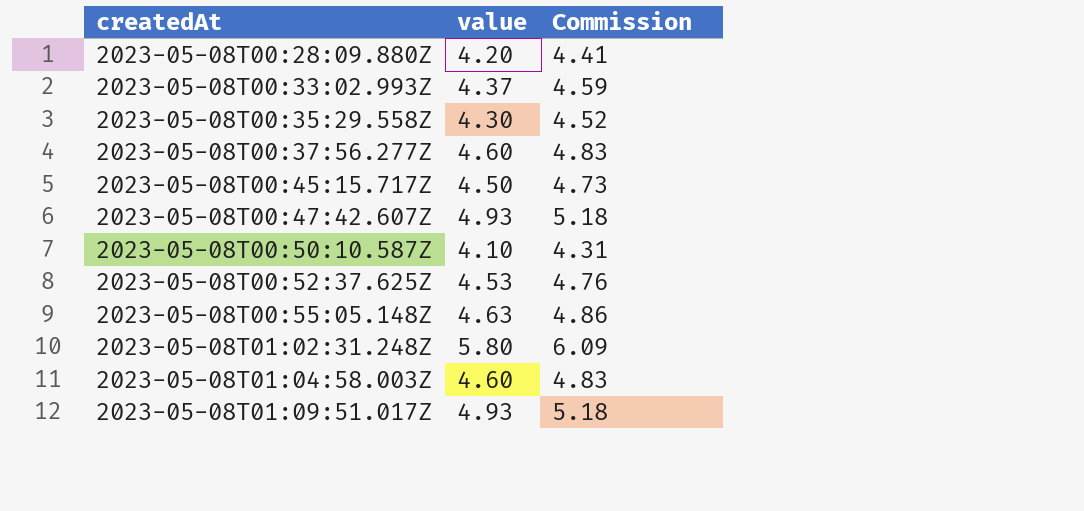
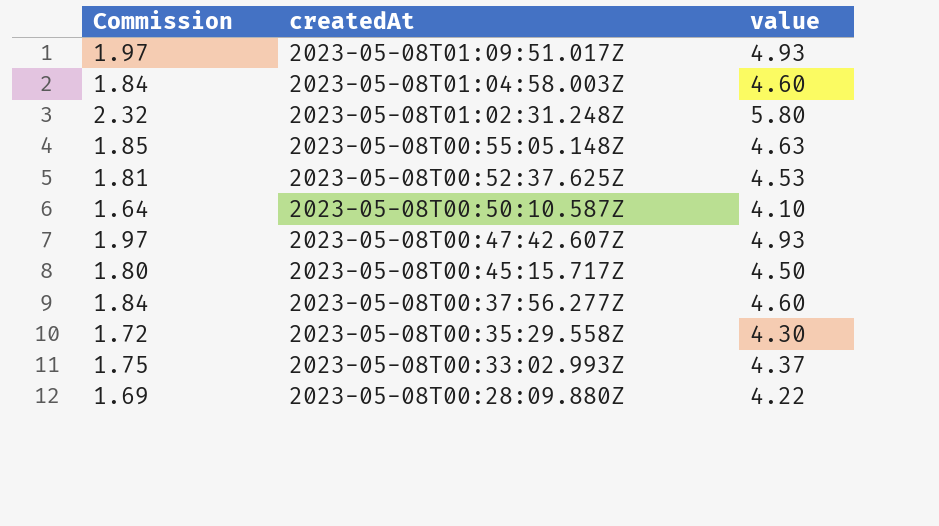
row order: createdAt ascending -> createdAt descending
column Commission | formula: [value] * 1.05 -> [value] * 0.4
column Commission | position: 3 -> 1
2023-05-08T00:28:09.880Z | value: 4.20 -> 4.22

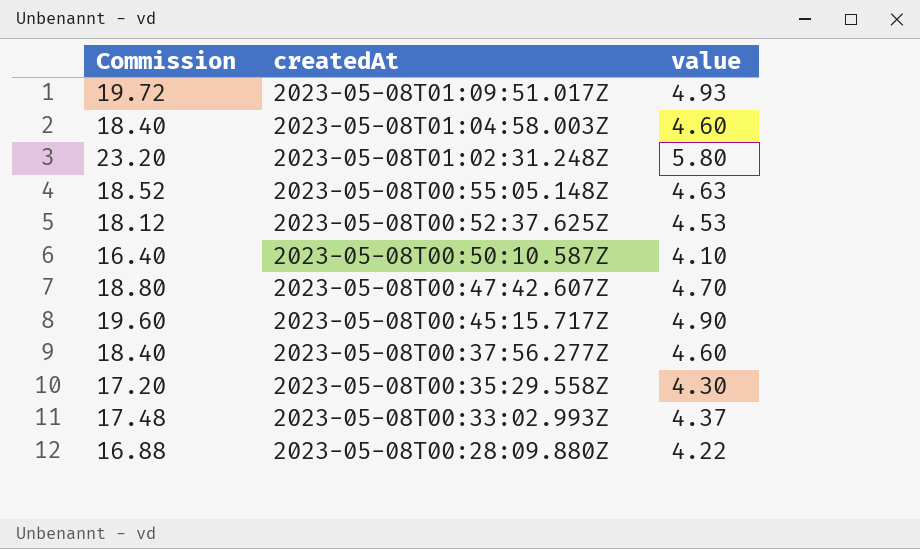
column Commission | formula: [value] * 0.4 -> [value] * 4
2023-05-08T00:47:42.607Z | value: 4.93 -> 4.70
2023-05-08T00:45:15.717Z | value: 4.50 -> 4.90

